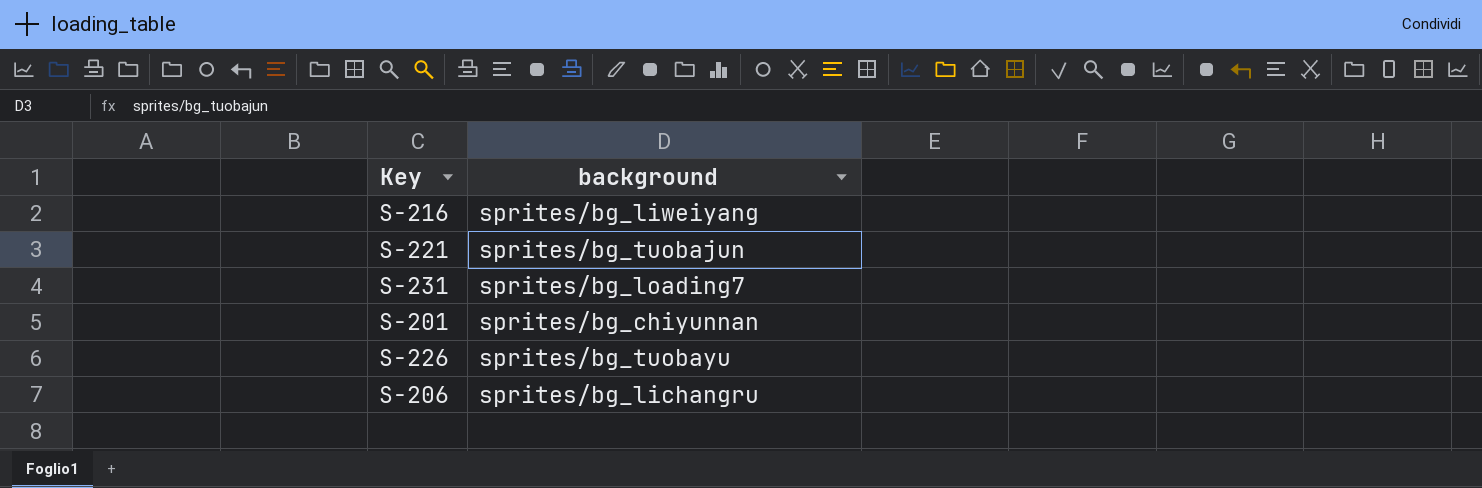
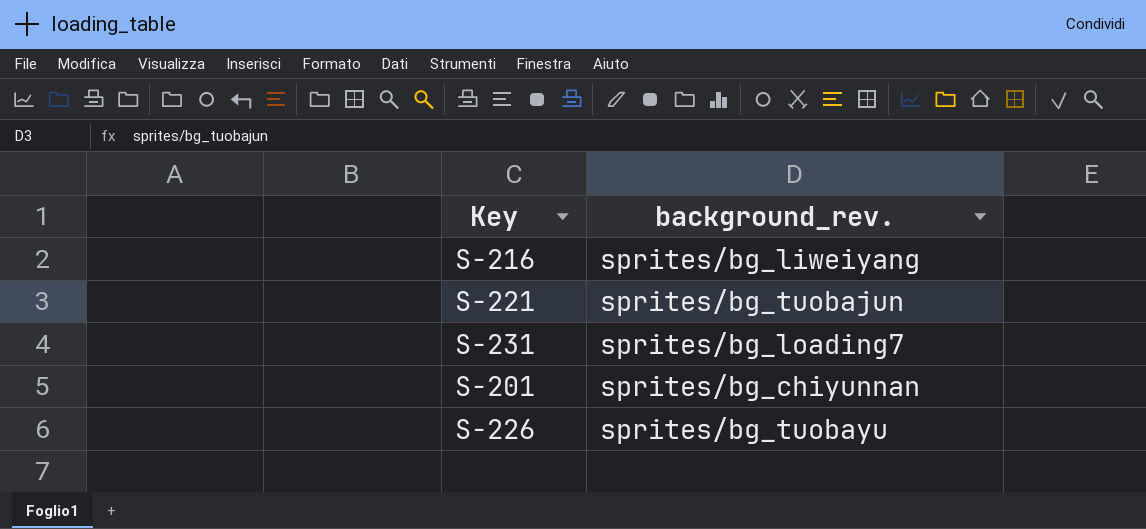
column name: background -> background_rev.
row S-206: sprites/bg_lichangru -> none

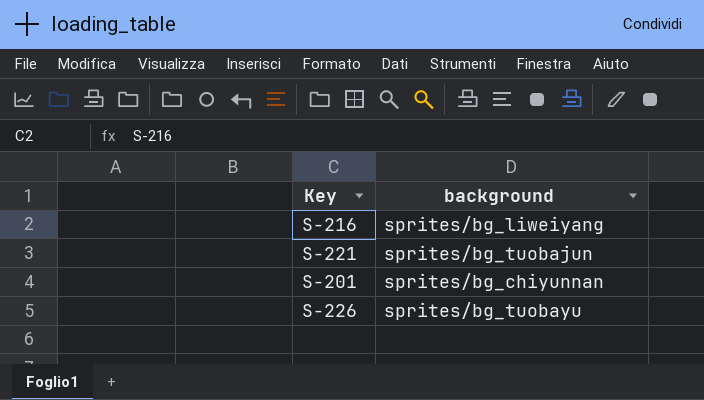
column name: background_rev. -> background
row S-231: sprites/bg_loading7 -> none

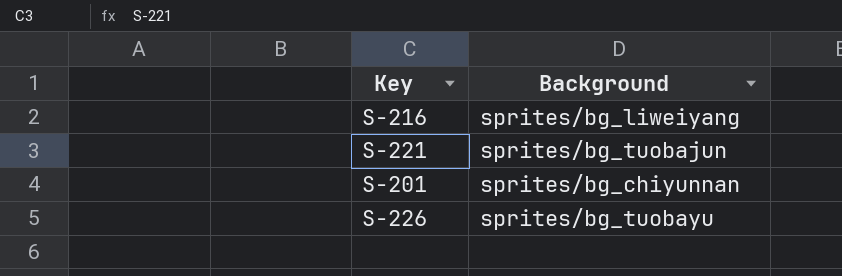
column name: background -> Background

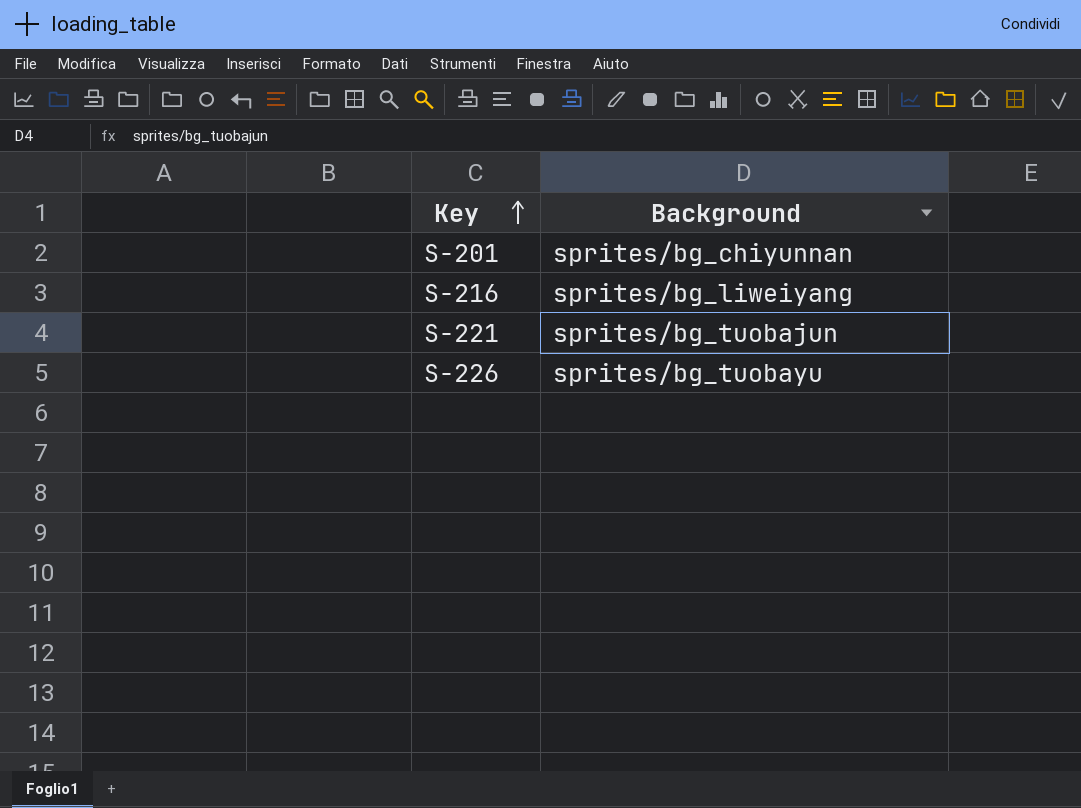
row order: none -> Key ascending

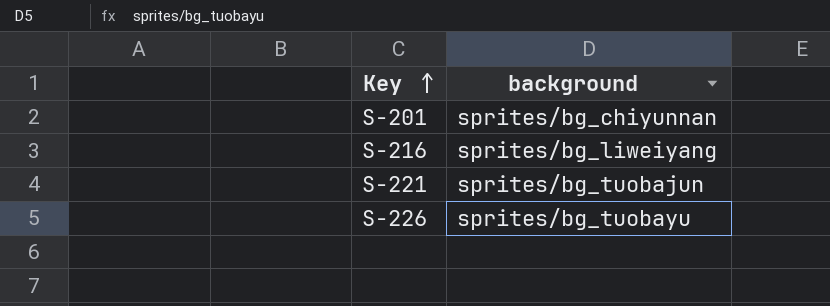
column name: Background -> background

